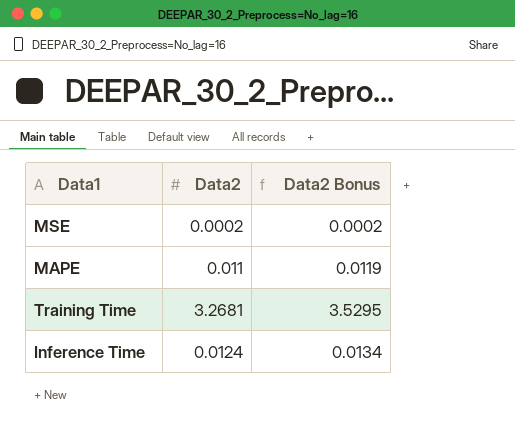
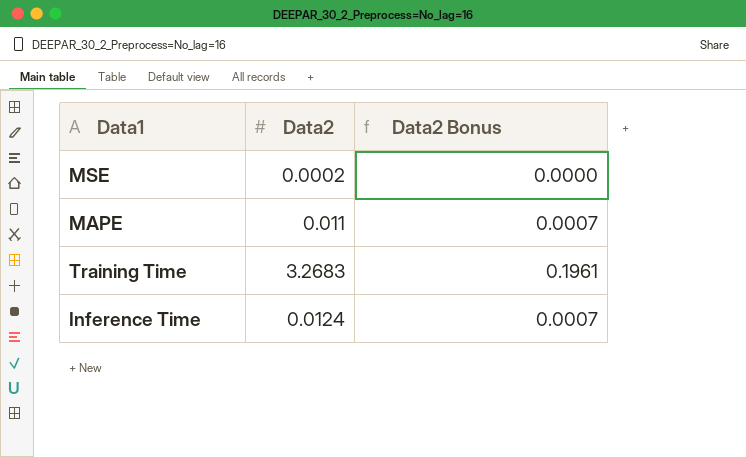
column Data2 Bonus | formula: [Data2] * 1.08 -> [Data2] * 0.06
Training Time | Data2: 3.2681 -> 3.2683

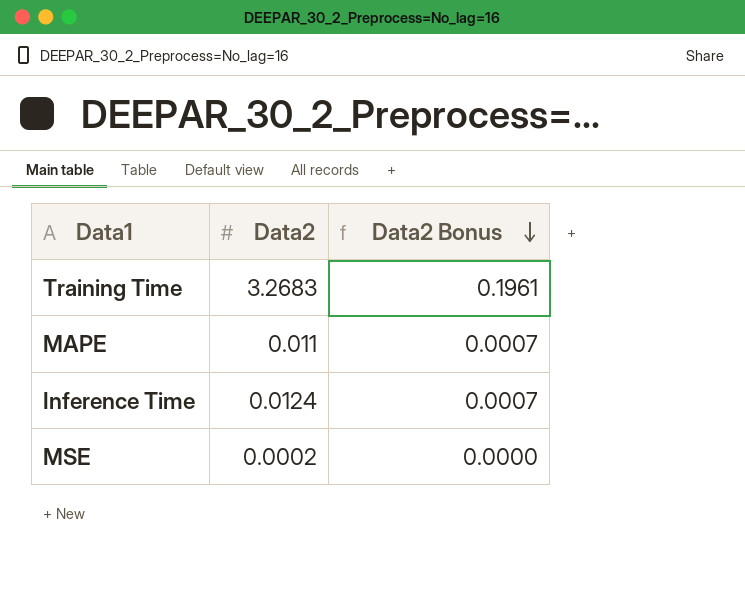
row order: none -> Data2 Bonus descending

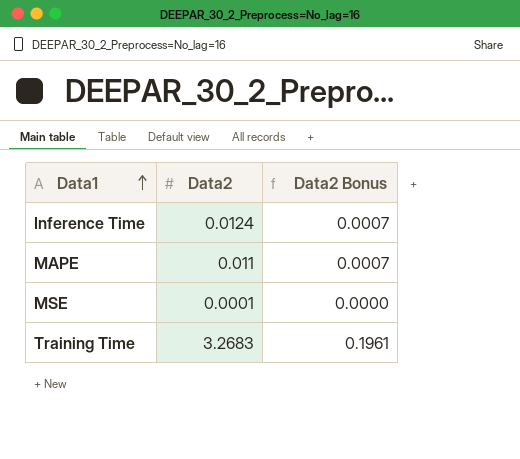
row order: Data2 Bonus descending -> Data1 ascending
MSE | Data2: 0.0002 -> 0.0001

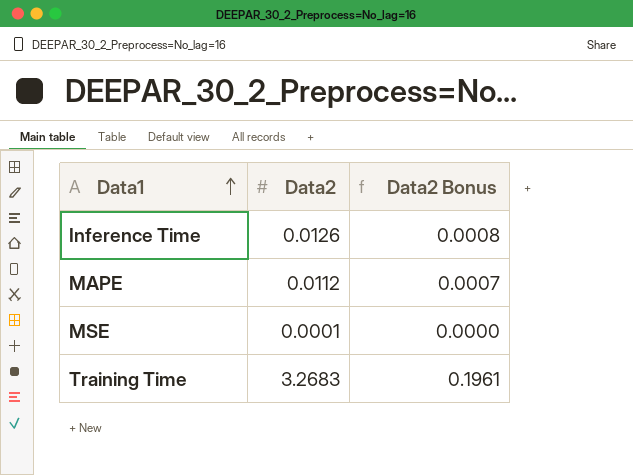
Inference Time | Data2: 0.0124 -> 0.0126
Inference Time | Data2 Bonus: 0.0007 -> 0.0008
MAPE | Data2: 0.011 -> 0.0112

